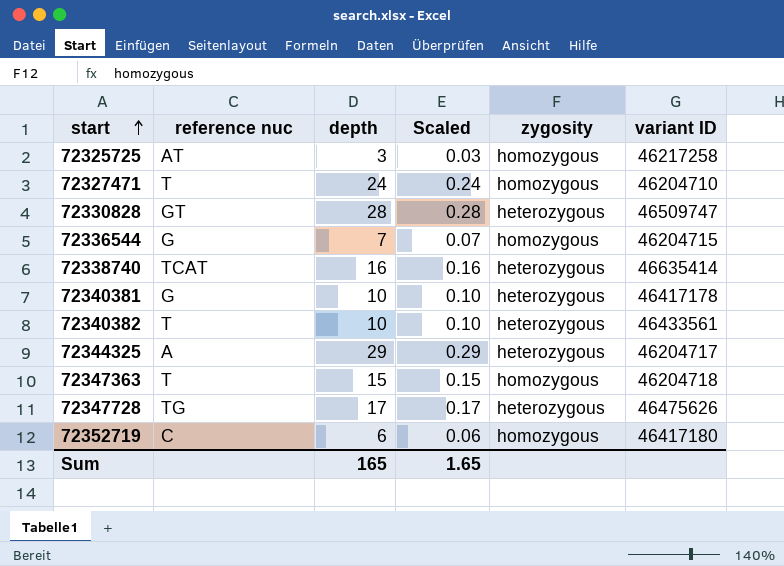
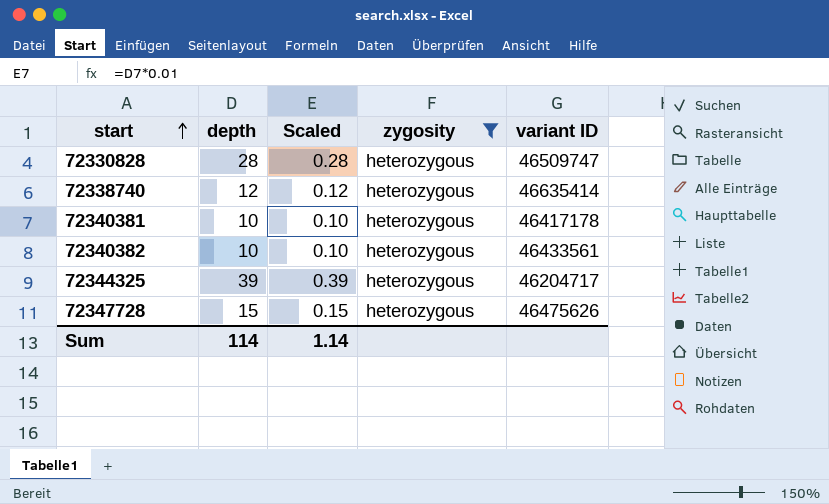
filter: none -> zygosity = heterozygous
column reference nuc | position: 2 -> none
72338740 | depth: 16 -> 12
72338740 | Scaled: 0.16 -> 0.12
72344325 | depth: 29 -> 39
72344325 | Scaled: 0.29 -> 0.39
72347728 | depth: 17 -> 15
72347728 | Scaled: 0.17 -> 0.15
Sum | depth: 165 -> 114
Sum | Scaled: 1.65 -> 1.14

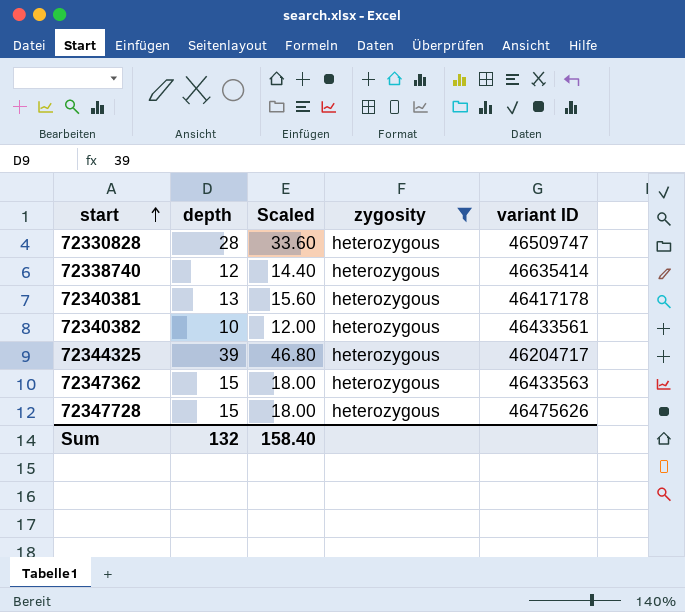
column Scaled | formula: [depth] * 0.01 -> [depth] * 1.2
72340381 | depth: 10 -> 13
row 72347362: none -> 15 | 18.00 | heterozygous | 46433563
Sum | depth: 114 -> 132
Sum | Scaled: 1.14 -> 158.40

